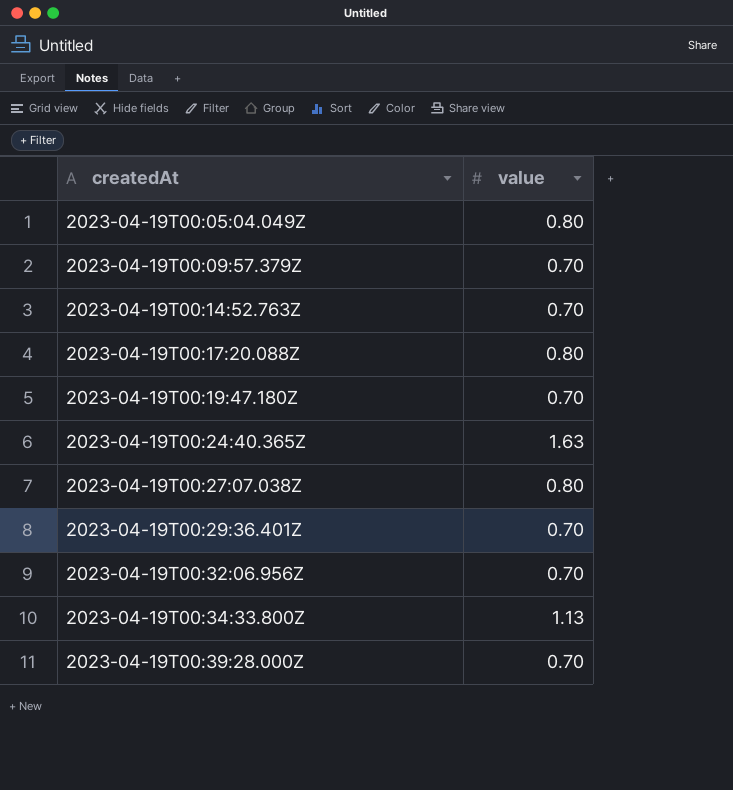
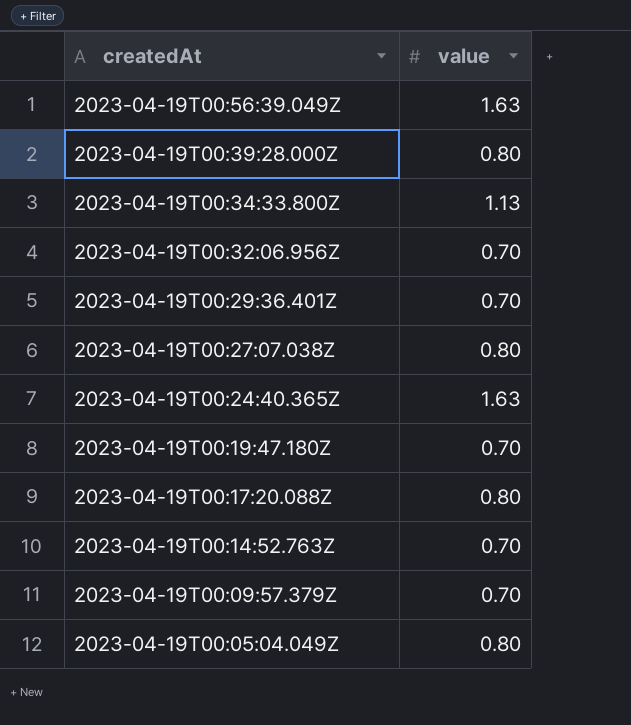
row order: createdAt ascending -> createdAt descending
row 2023-04-19T00:56:39.049Z: none -> 1.63
2023-04-19T00:39:28.000Z | value: 0.70 -> 0.80

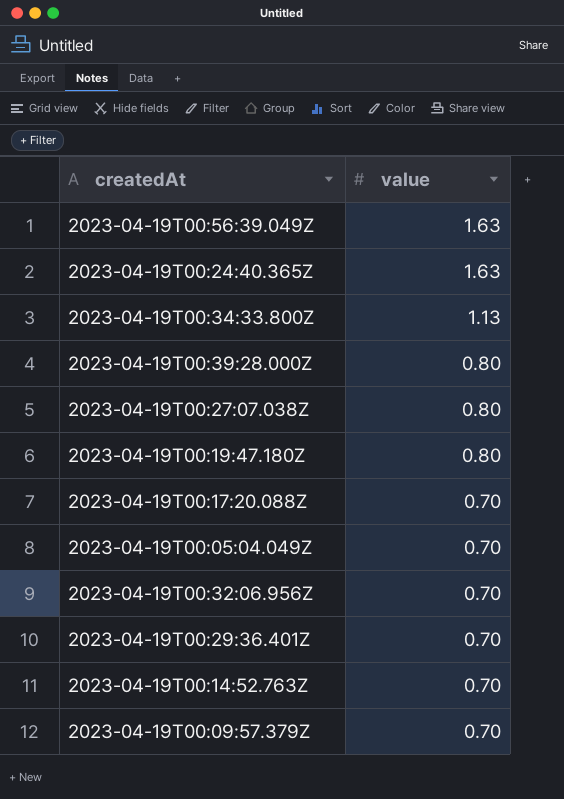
row order: createdAt descending -> value descending
2023-04-19T00:19:47.180Z | value: 0.70 -> 0.80
2023-04-19T00:17:20.088Z | value: 0.80 -> 0.70
2023-04-19T00:05:04.049Z | value: 0.80 -> 0.70

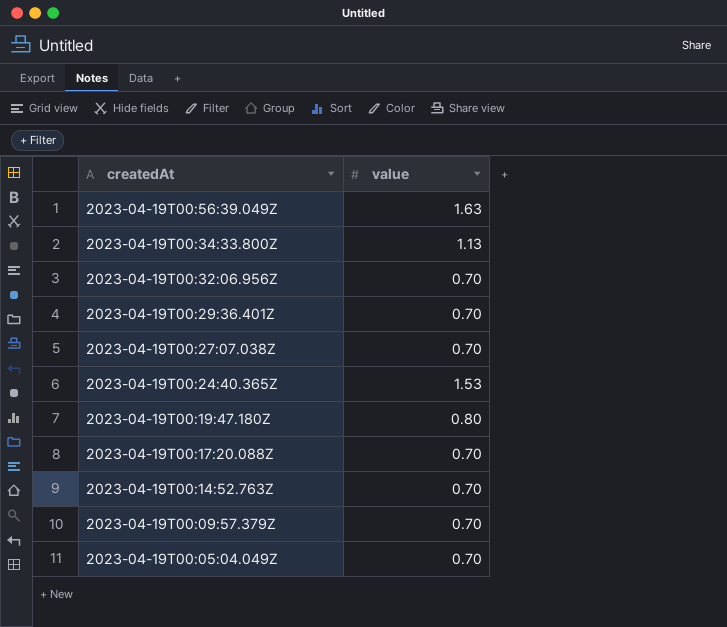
row order: value descending -> createdAt descending
row 2023-04-19T00:39:28.000Z: 0.80 -> none
2023-04-19T00:27:07.038Z | value: 0.80 -> 0.70
2023-04-19T00:24:40.365Z | value: 1.63 -> 1.53

